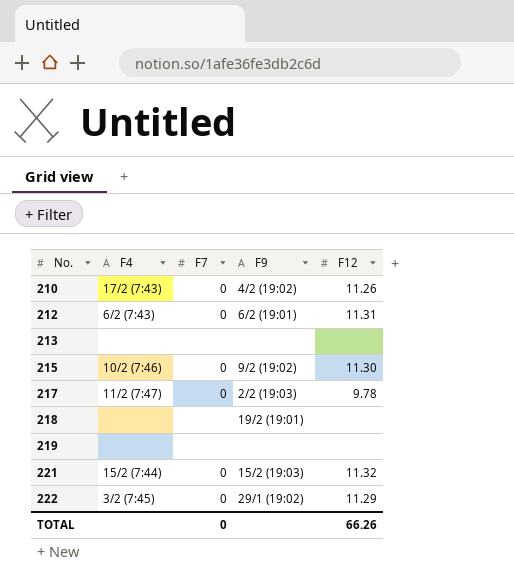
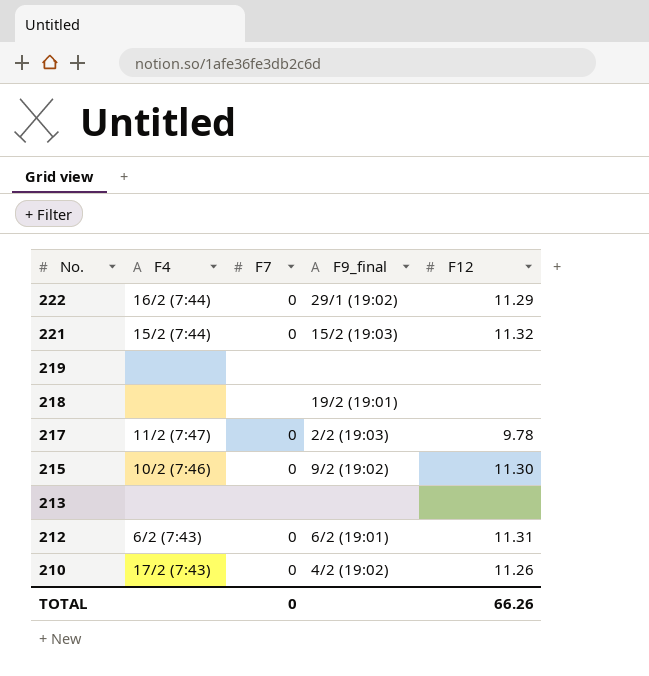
row order: No. ascending -> No. descending
column name: F9 -> F9_final
222 | F4: 3/2 (7:45) -> 16/2 (7:44)

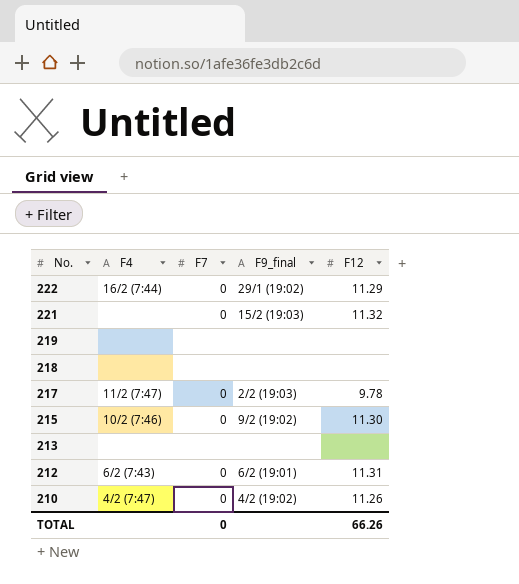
221 | F4: 15/2 (7:44) -> none
218 | F9_final: 19/2 (19:01) -> none
210 | F4: 17/2 (7:43) -> 4/2 (7:47)

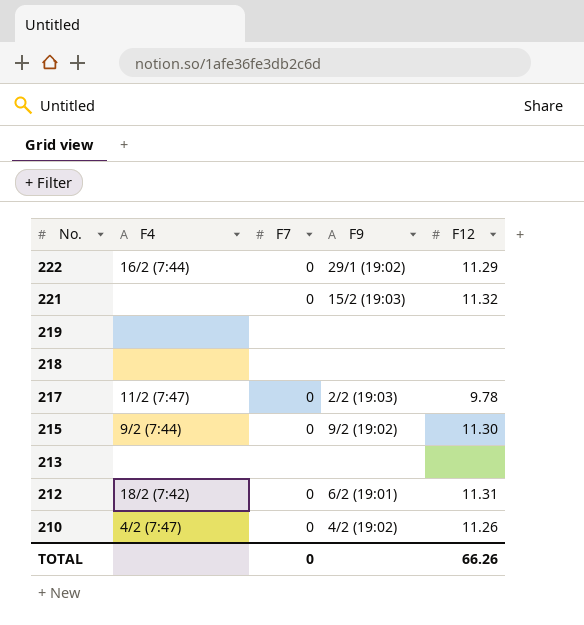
column name: F9_final -> F9
215 | F4: 10/2 (7:46) -> 9/2 (7:44)
212 | F4: 6/2 (7:43) -> 18/2 (7:42)

